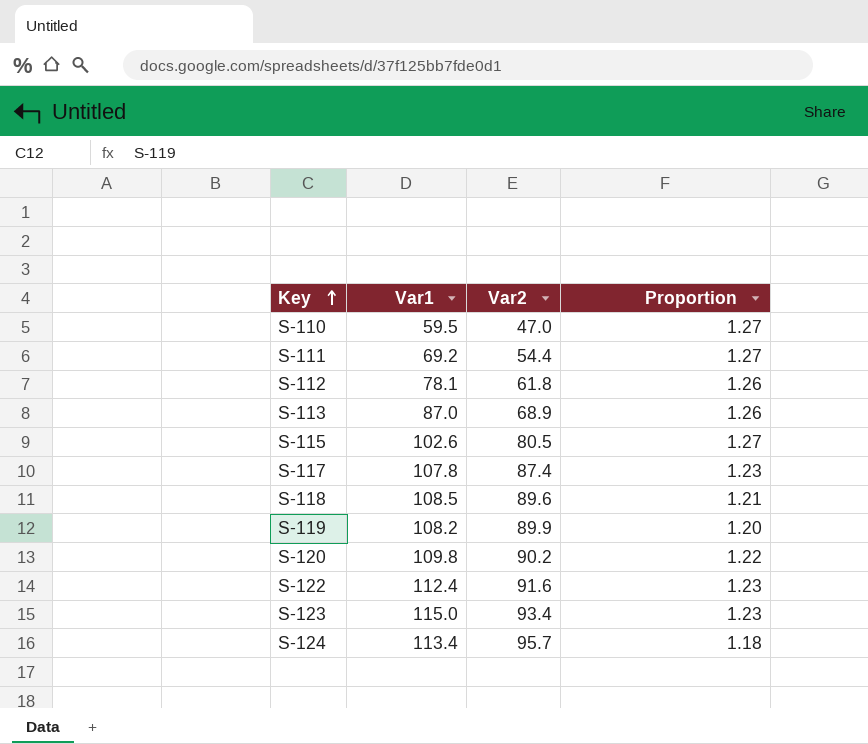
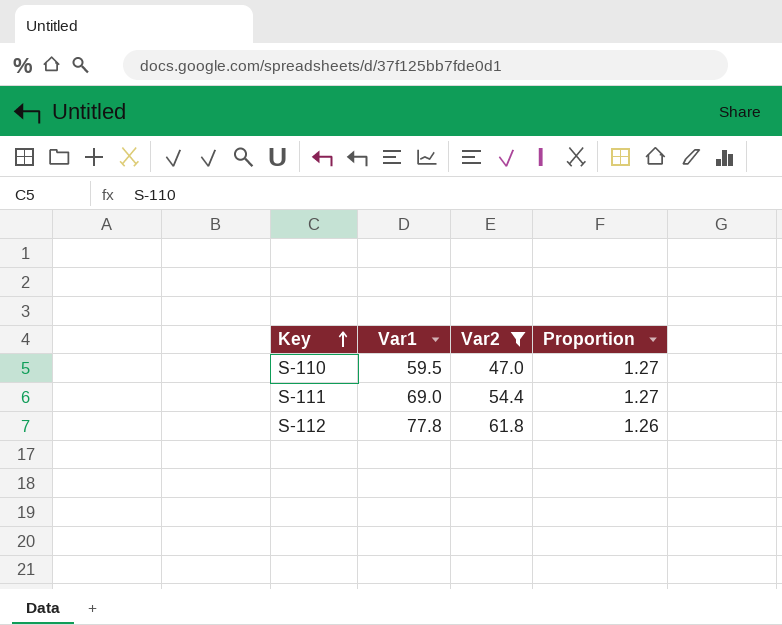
filter: none -> Var2 <= 61.8
S-111 | Var1: 69.2 -> 69.0
S-112 | Var1: 78.1 -> 77.8

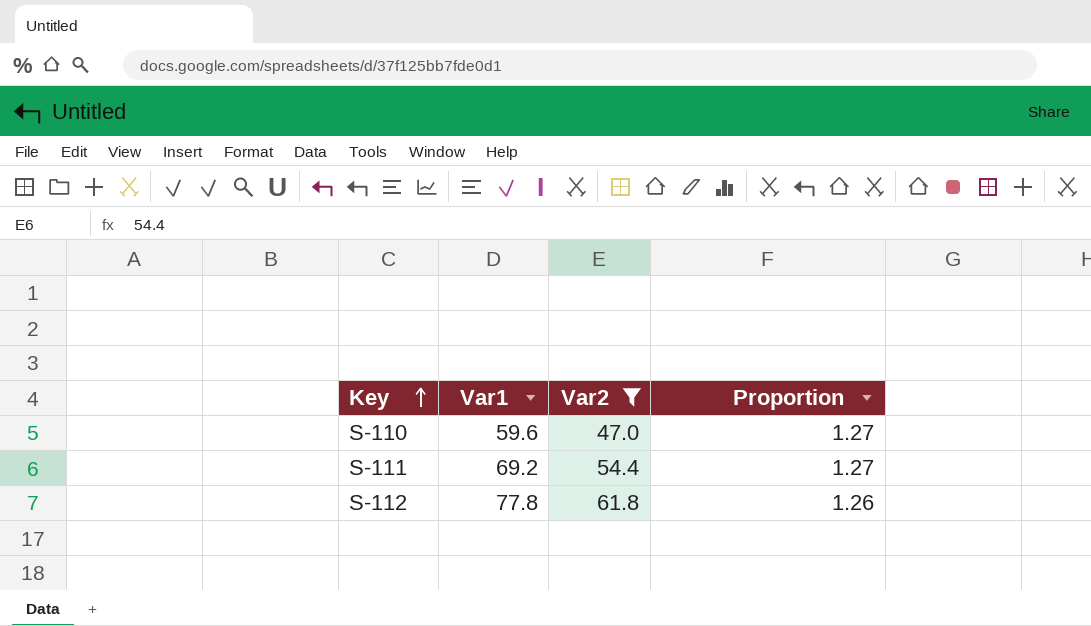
S-110 | Var1: 59.5 -> 59.6
S-111 | Var1: 69.0 -> 69.2

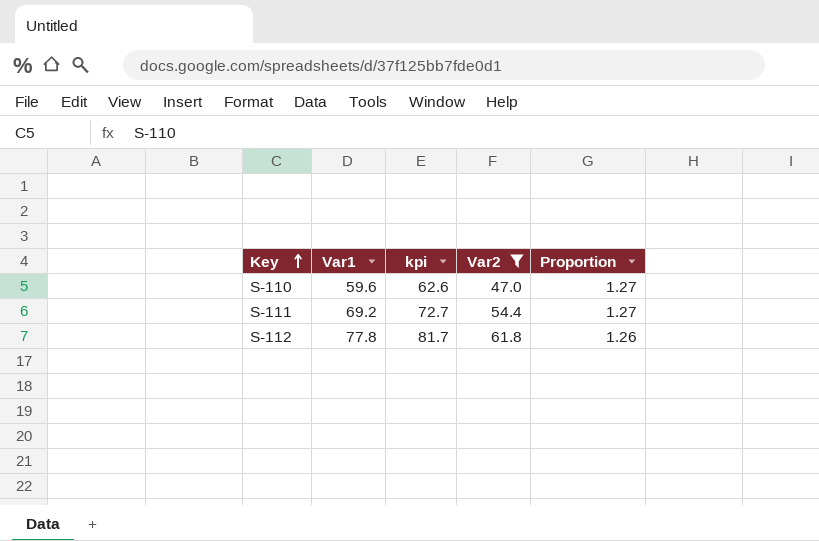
column kpi | formula: none -> [Var1] * 1.05

